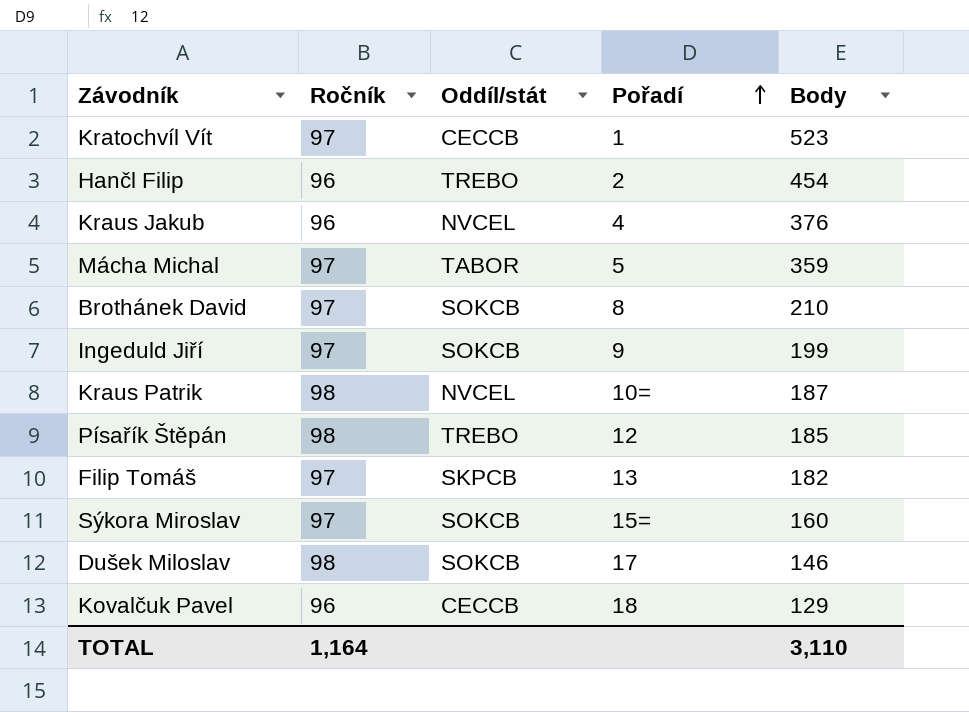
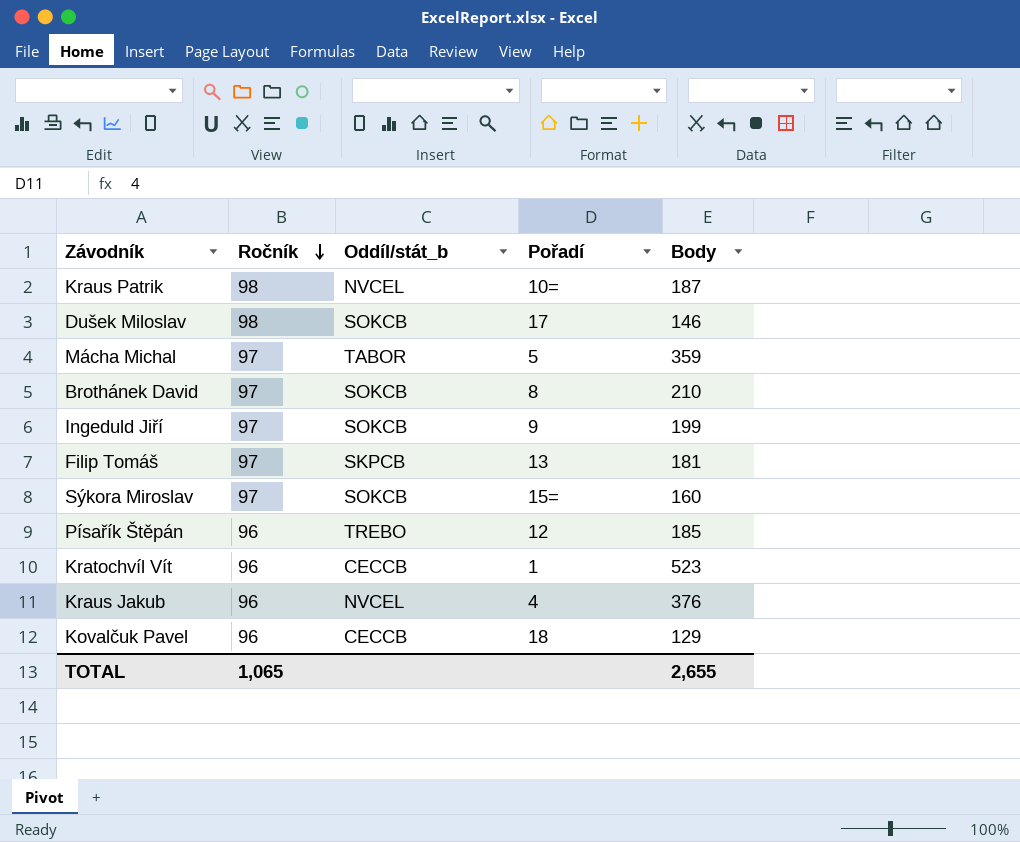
row order: Pořadí ascending -> Ročník descending
column name: Oddíl/stát -> Oddíl/stát_b
row Hančl Filip: 96 | TREBO | 2 | 454 -> none
Filip Tomáš | Body: 182 -> 181
Písařík Štěpán | Ročník: 98 -> 96
Kratochvíl Vít | Ročník: 97 -> 96
TOTAL | Ročník: 1,164 -> 1,065
TOTAL | Body: 3,110 -> 2,655

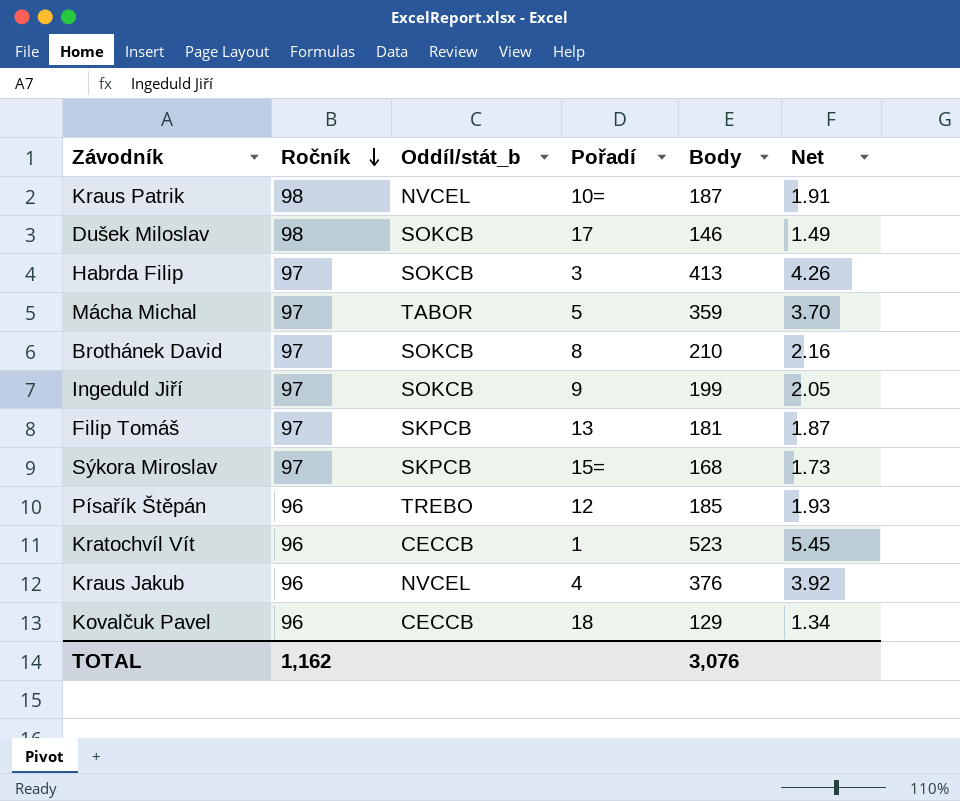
column Net | formula: none -> [Body] / [Ročník]
row Habrda Filip: none -> 97 | SOKCB | 3 | 413 | 4.26
Sýkora Miroslav | Oddíl/stát_b: SOKCB -> SKPCB
Sýkora Miroslav | Body: 160 -> 168
TOTAL | Ročník: 1,065 -> 1,162
TOTAL | Body: 2,655 -> 3,076

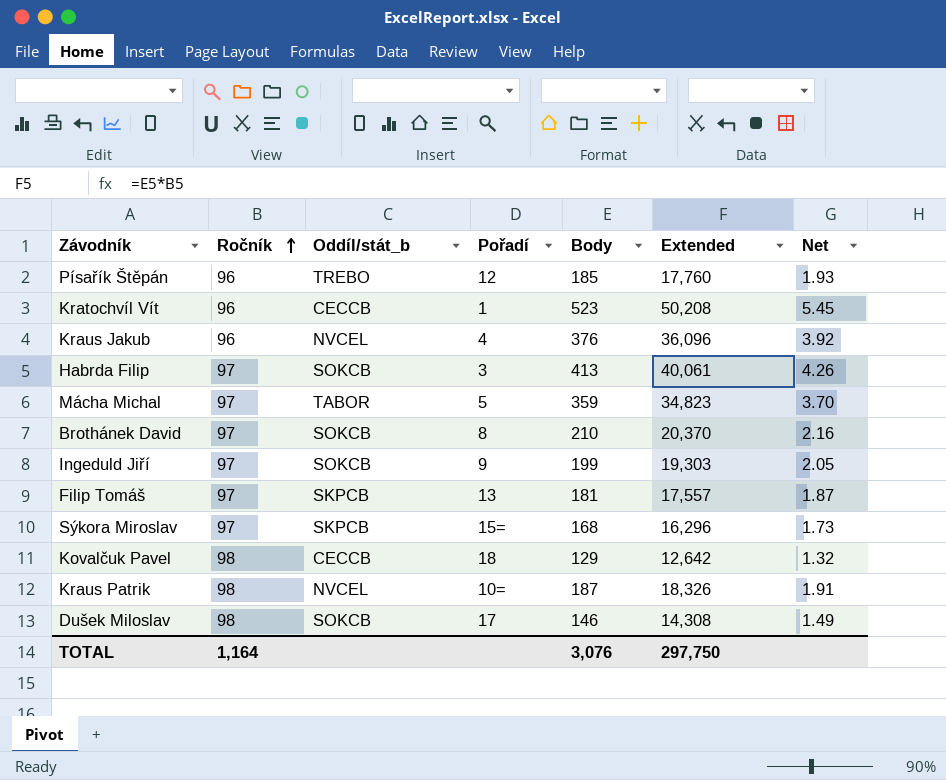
row order: Ročník descending -> Ročník ascending
column Extended | formula: none -> [Ročník] * [Body]
Kovalčuk Pavel | Ročník: 96 -> 98
Kovalčuk Pavel | Net: 1.34 -> 1.32
TOTAL | Ročník: 1,162 -> 1,164

